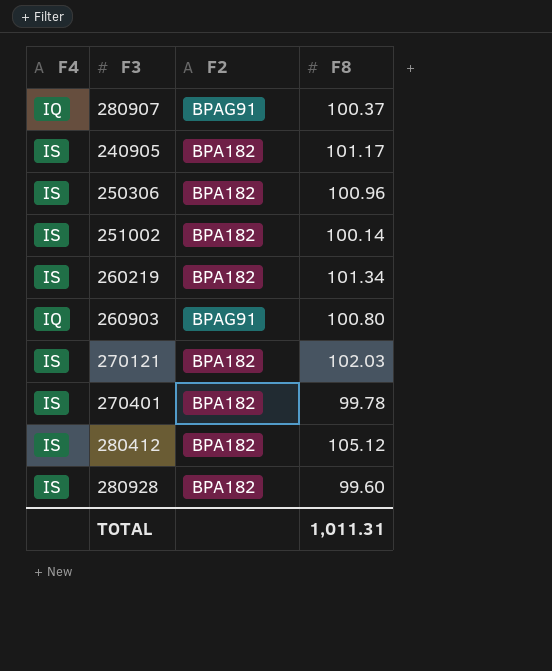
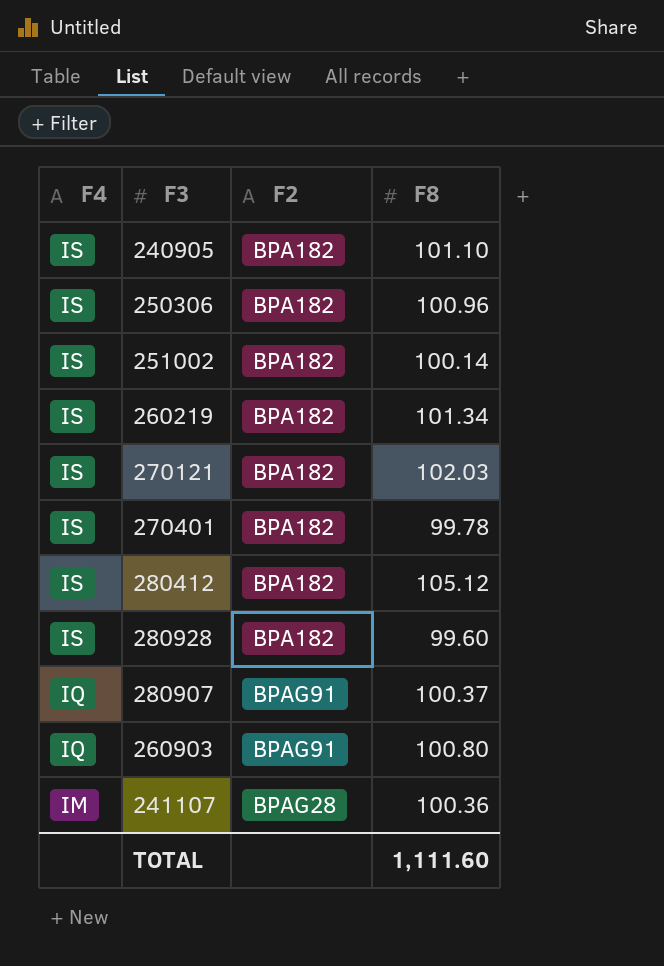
row order: none -> F4 descending
240905 | F8: 101.17 -> 101.10
row 241107: none -> IM | BPAG28 | 100.36
TOTAL | F8: 1,011.31 -> 1,111.60

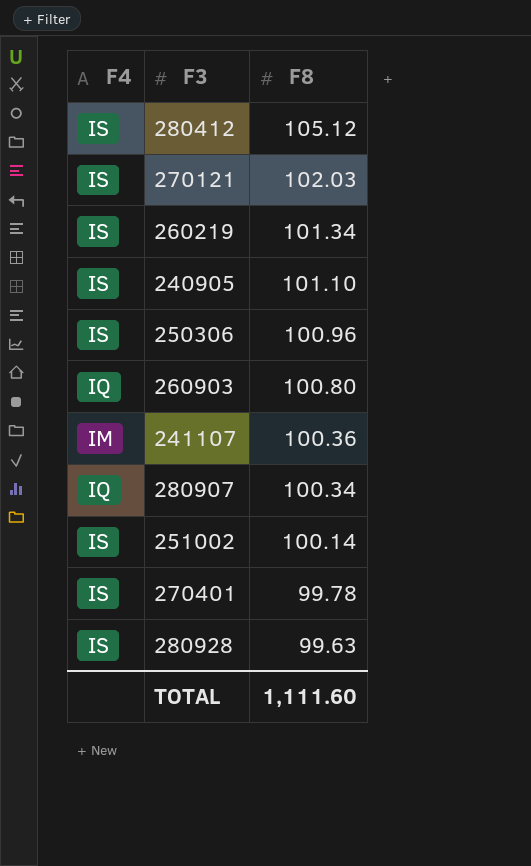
row order: F4 descending -> F8 descending
column F2 | position: 3 -> none
280907 | F8: 100.37 -> 100.34
280928 | F8: 99.60 -> 99.63

